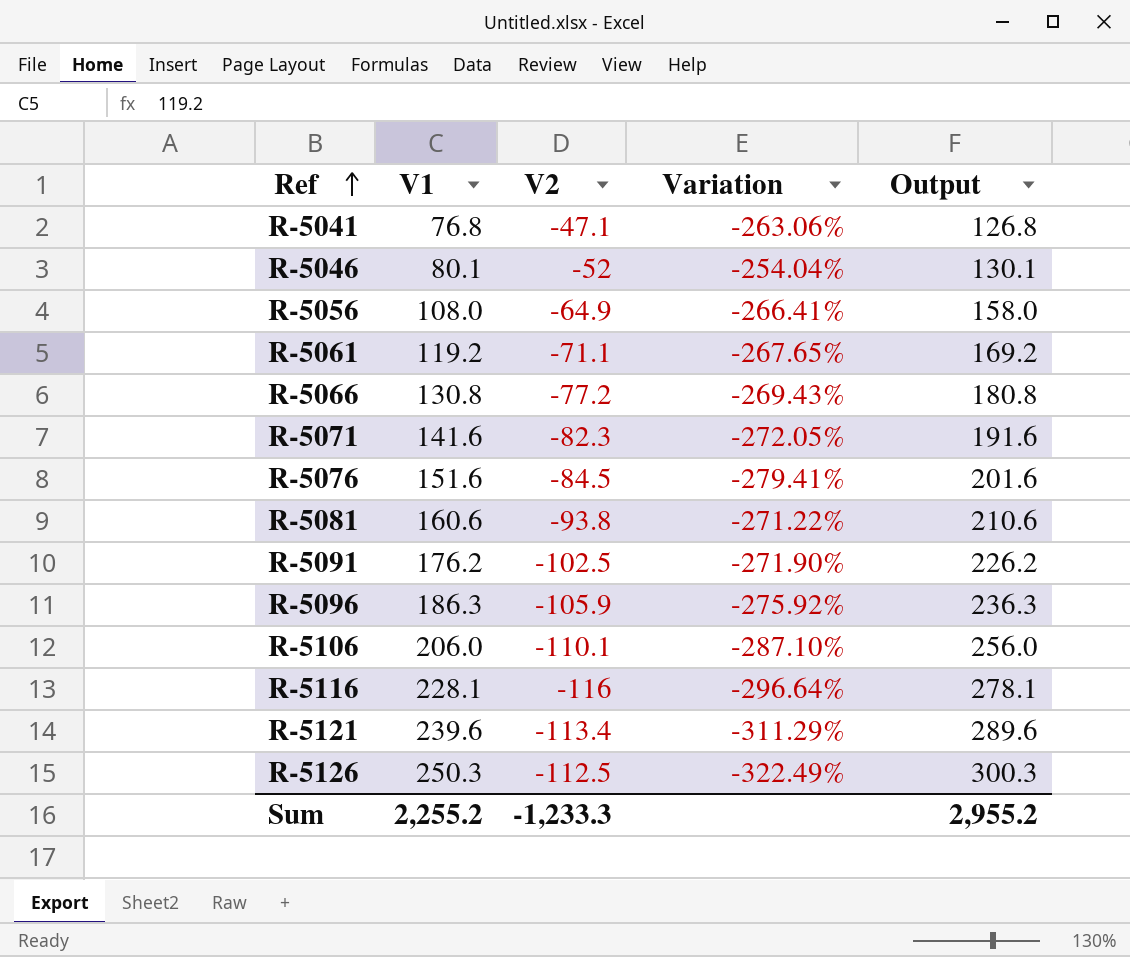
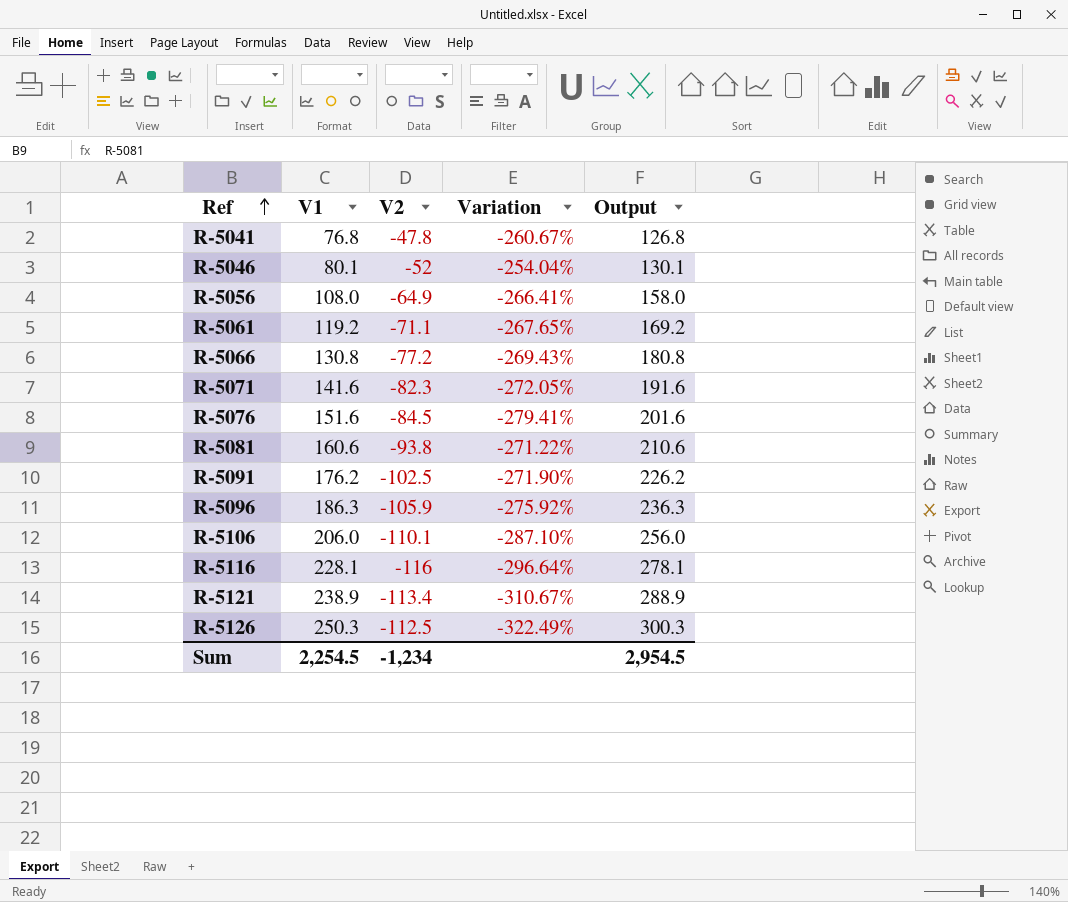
R-5041 | V2: -47.1 -> -47.8
R-5041 | Variation: -263.06% -> -260.67%
R-5121 | V1: 239.6 -> 238.9
R-5121 | Variation: -311.29% -> -310.67%
R-5121 | Output: 289.6 -> 288.9
Sum | V1: 2,255.2 -> 2,254.5
Sum | V2: -1,233.3 -> -1,234
Sum | Output: 2,955.2 -> 2,954.5

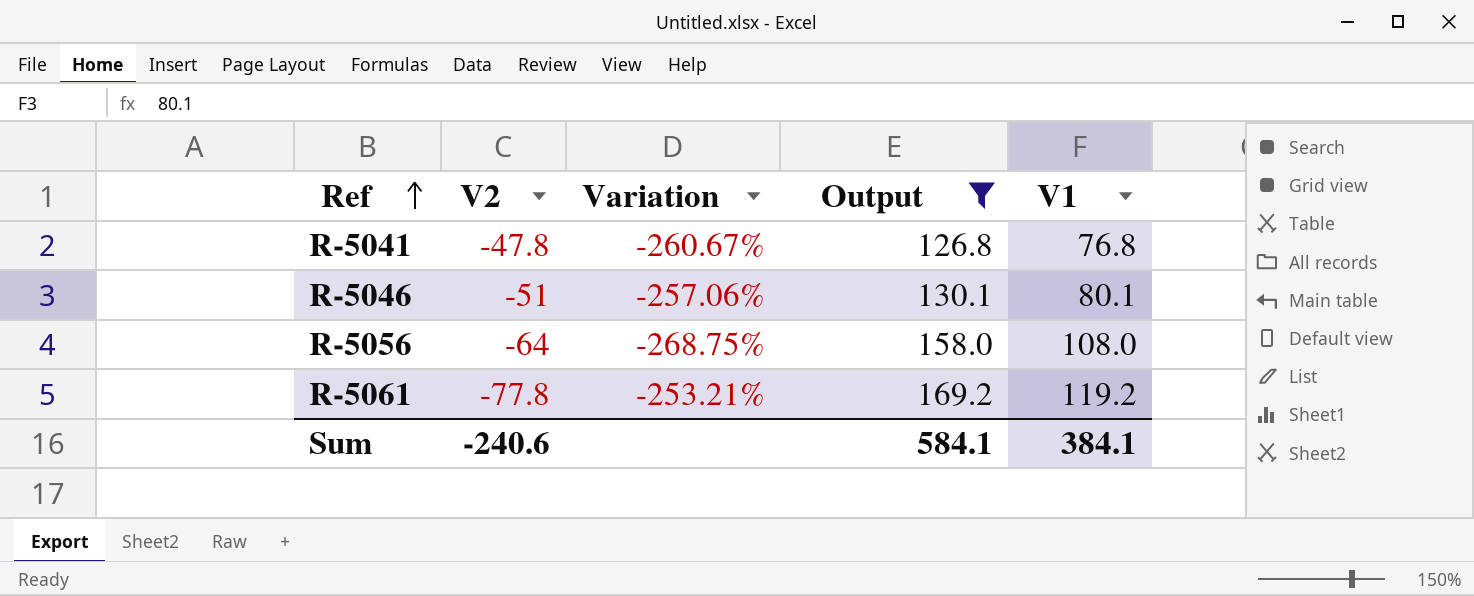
filter: none -> Output <= 169.2
column V1 | position: 2 -> 5
R-5046 | V2: -52 -> -51
R-5046 | Variation: -254.04% -> -257.06%
R-5056 | V2: -64.9 -> -64
R-5056 | Variation: -266.41% -> -268.75%
R-5061 | V2: -71.1 -> -77.8
R-5061 | Variation: -267.65% -> -253.21%
Sum | V2: -1,234 -> -240.6
Sum | Output: 2,954.5 -> 584.1
Sum | V1: 2,254.5 -> 384.1

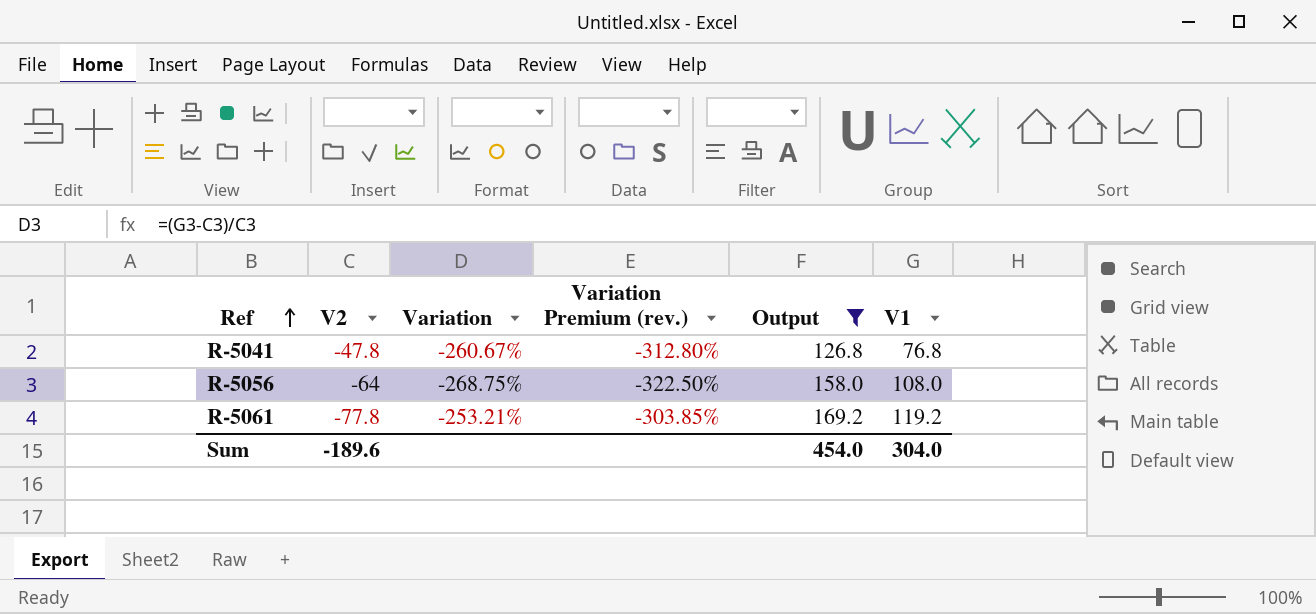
column Variation Premium (rev.) | formula: none -> [Variation] * 1.2
row R-5046: -51 | -257.06% | 130.1 | 80.1 -> none
Sum | V2: -240.6 -> -189.6
Sum | Output: 584.1 -> 454.0
Sum | V1: 384.1 -> 304.0

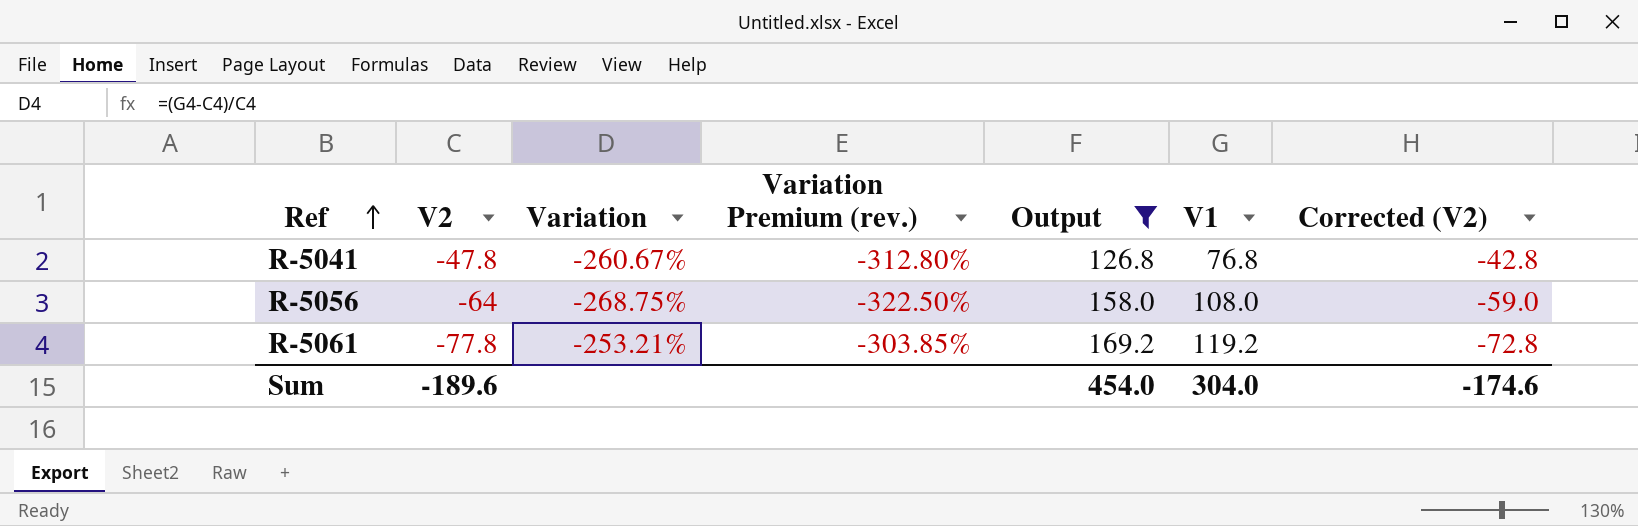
column Corrected (V2) | formula: none -> [V2] + 5

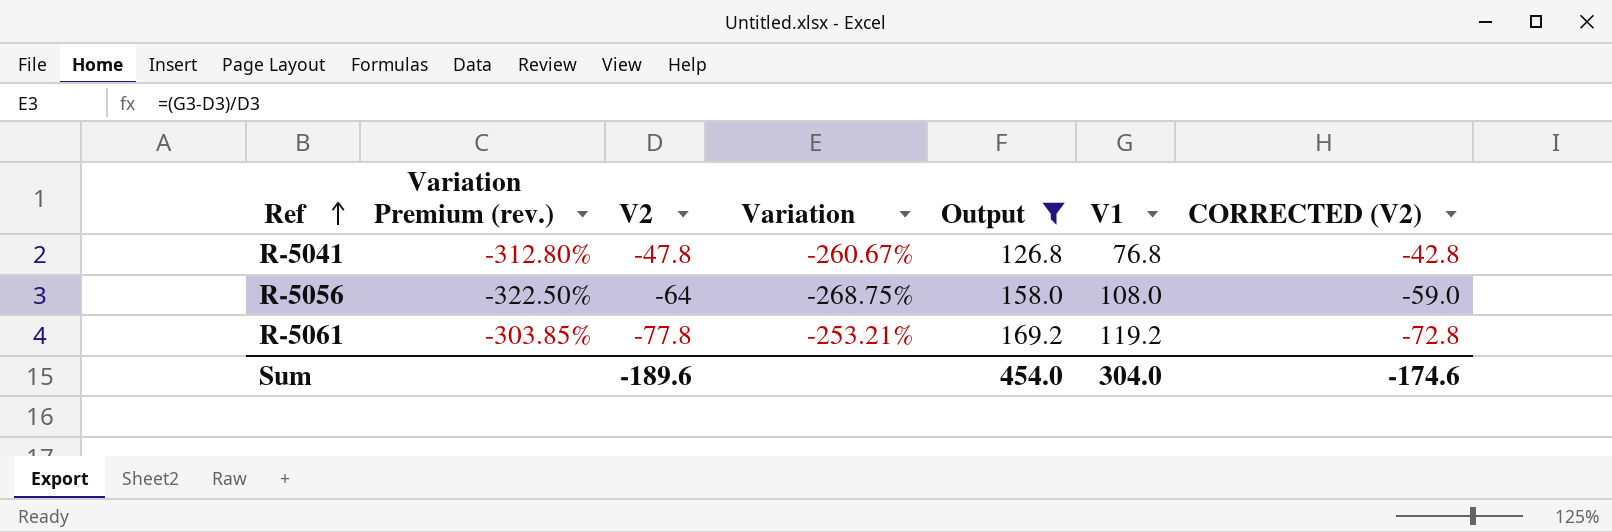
column Variation Premium (rev.) | position: 4 -> 2
column name: Corrected (V2) -> CORRECTED (V2)

